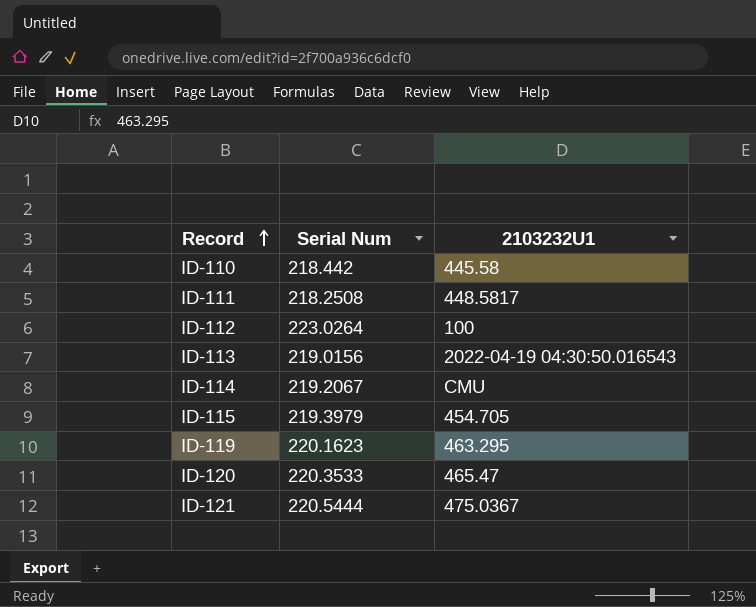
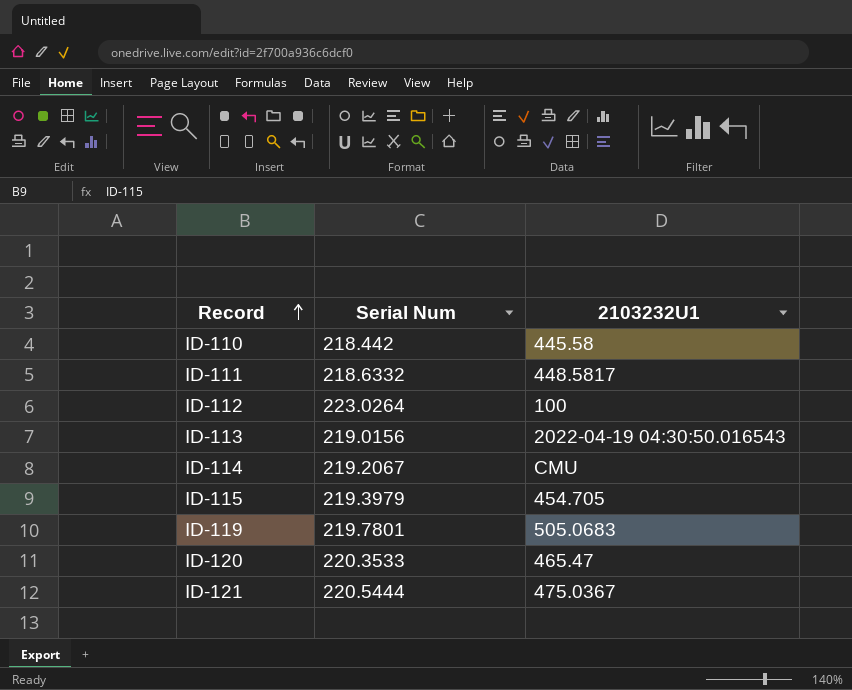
ID-111 | Serial Num: 218.2508 -> 218.6332
ID-119 | Serial Num: 220.1623 -> 219.7801
ID-119 | 2103232U1: 463.295 -> 505.0683

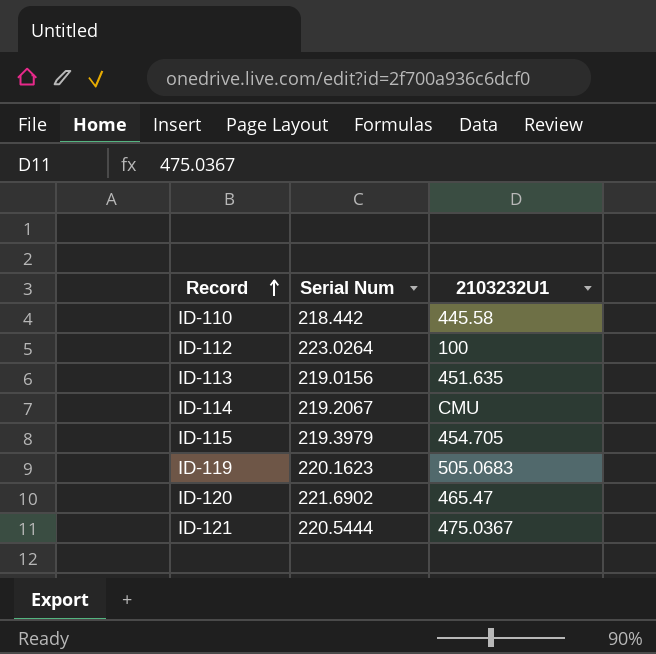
row ID-111: 218.6332 | 448.5817 -> none
ID-113 | 2103232U1: 2022-04-19 04:30:50.016543 -> 451.635
ID-119 | Serial Num: 219.7801 -> 220.1623
ID-120 | Serial Num: 220.3533 -> 221.6902

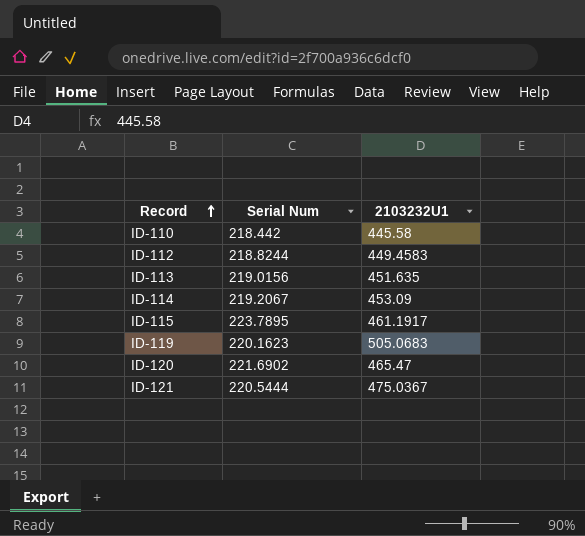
ID-112 | Serial Num: 223.0264 -> 218.8244
ID-112 | 2103232U1: 100 -> 449.4583
ID-114 | 2103232U1: CMU -> 453.09
ID-115 | Serial Num: 219.3979 -> 223.7895
ID-115 | 2103232U1: 454.705 -> 461.1917

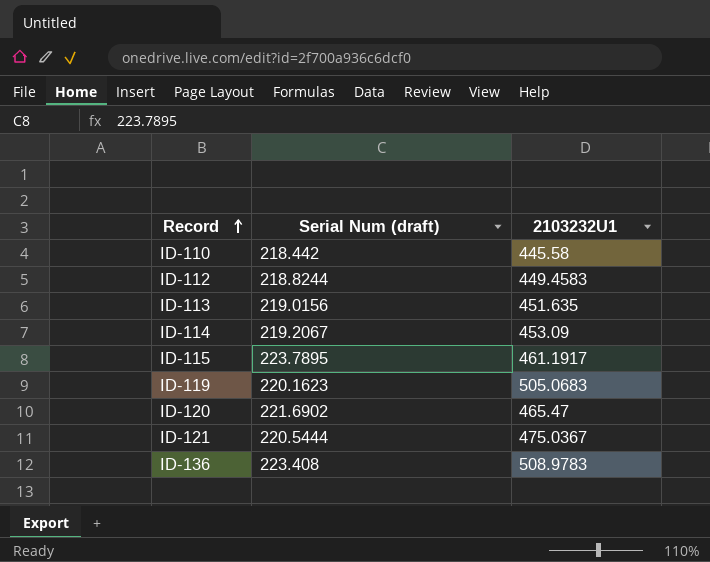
column name: Serial Num -> Serial Num (draft)
row ID-136: none -> 223.408 | 508.9783

